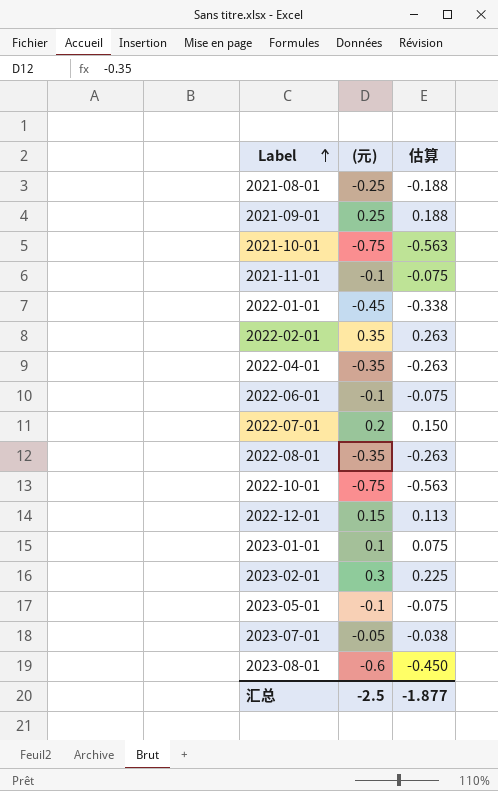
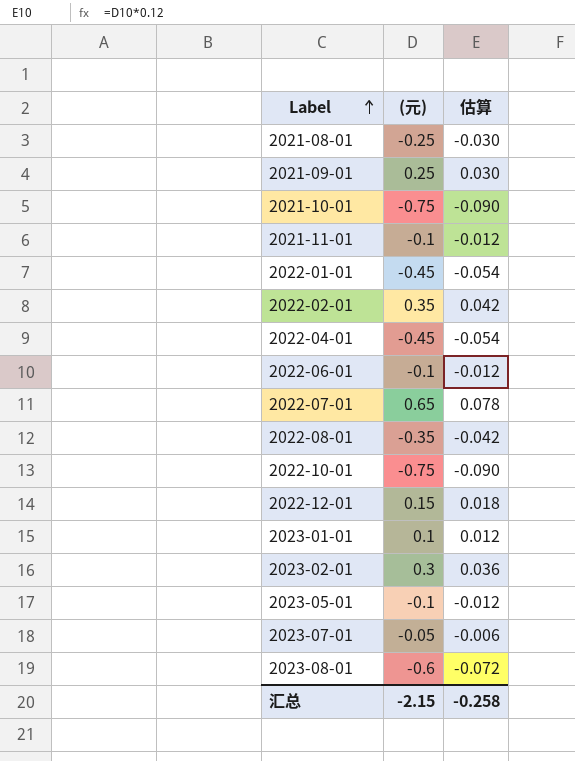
column 估算 | formula: [(元)] * 0.75 -> [(元)] * 0.12
2022-04-01 | (元): -0.35 -> -0.45
2022-07-01 | (元): 0.2 -> 0.65
汇总 | (元): -2.5 -> -2.15
汇总 | 估算: -1.877 -> -0.258

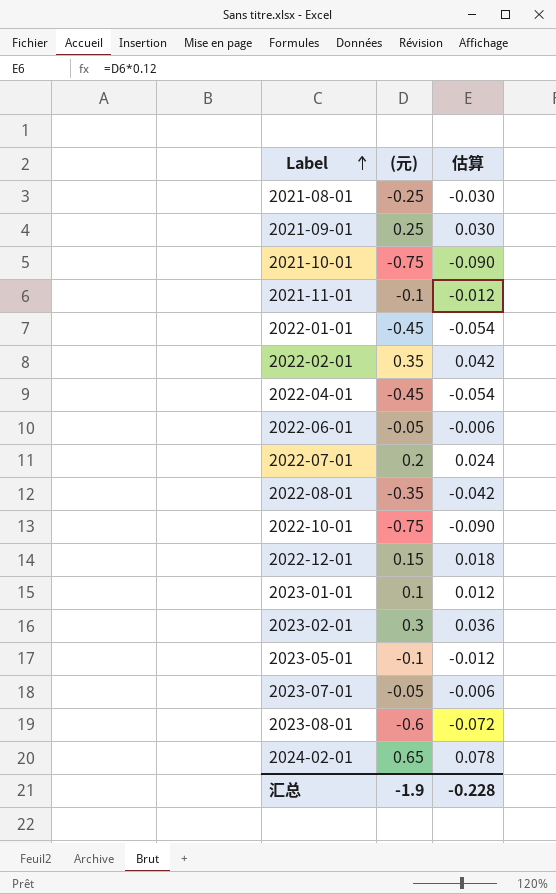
2022-06-01 | (元): -0.1 -> -0.05
2022-06-01 | 估算: -0.012 -> -0.006
2022-07-01 | (元): 0.65 -> 0.2
2022-07-01 | 估算: 0.078 -> 0.024
row 2024-02-01: none -> 0.65 | 0.078
汇总 | (元): -2.15 -> -1.9
汇总 | 估算: -0.258 -> -0.228

